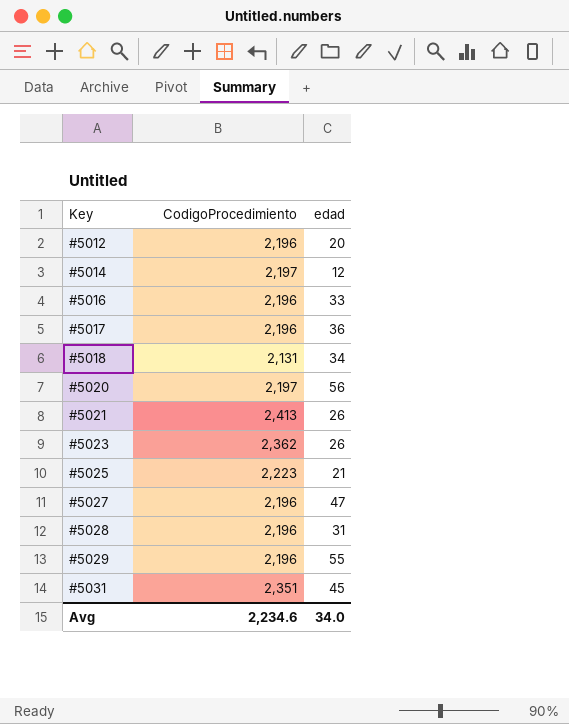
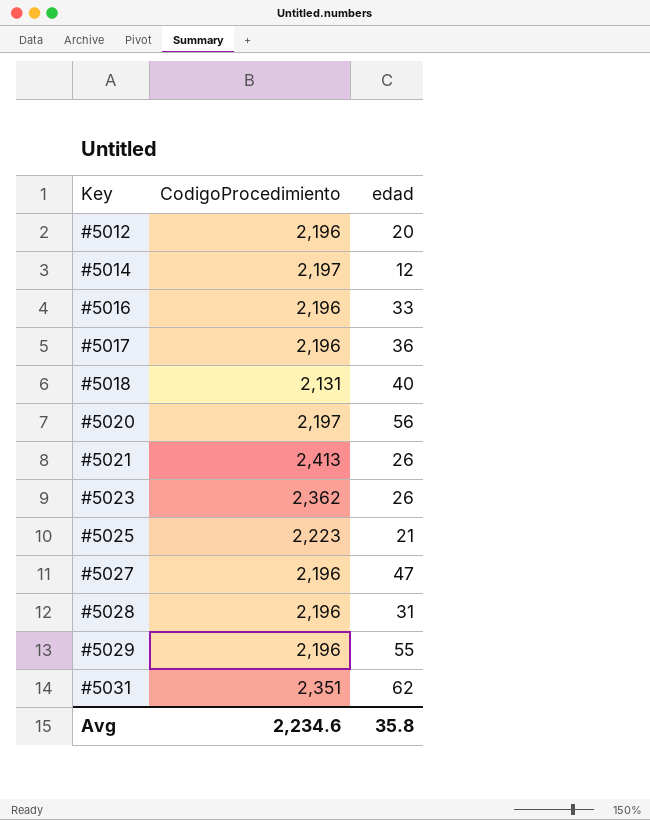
#5018 | edad: 34 -> 40
#5031 | edad: 45 -> 62
Avg | edad: 34.0 -> 35.8

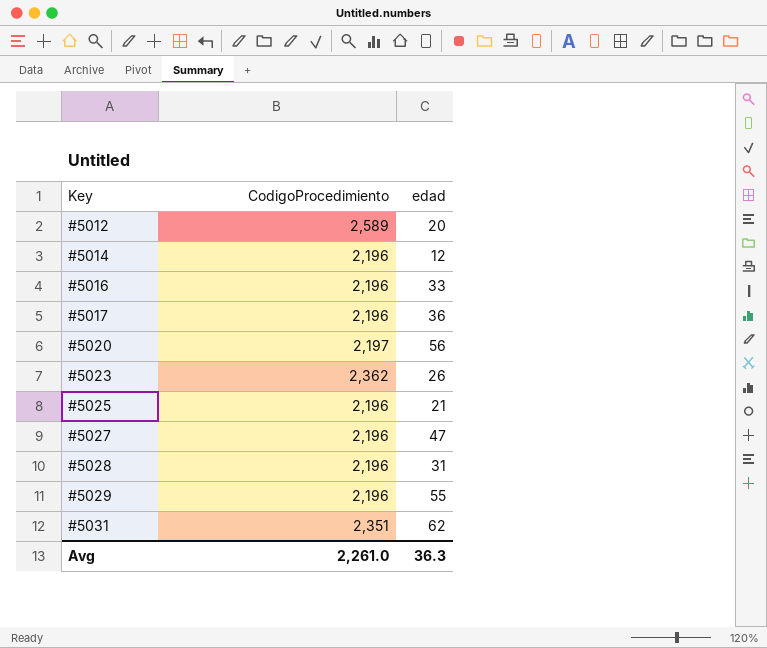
row #5018: 2,131 | 40 -> none
row #5021: 2,413 | 26 -> none
#5012 | CodigoProcedimiento: 2,196 -> 2,589
#5014 | CodigoProcedimiento: 2,197 -> 2,196
#5025 | CodigoProcedimiento: 2,223 -> 2,196
Avg | CodigoProcedimiento: 2,234.6 -> 2,261.0
Avg | edad: 35.8 -> 36.3

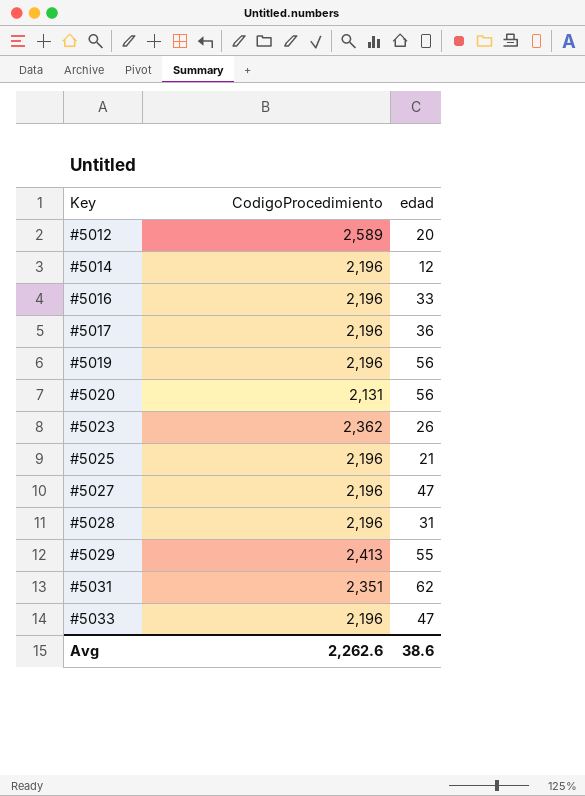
row #5019: none -> 2,196 | 56
#5020 | CodigoProcedimiento: 2,197 -> 2,131
#5029 | CodigoProcedimiento: 2,196 -> 2,413
row #5033: none -> 2,196 | 47
Avg | CodigoProcedimiento: 2,261.0 -> 2,262.6
Avg | edad: 36.3 -> 38.6

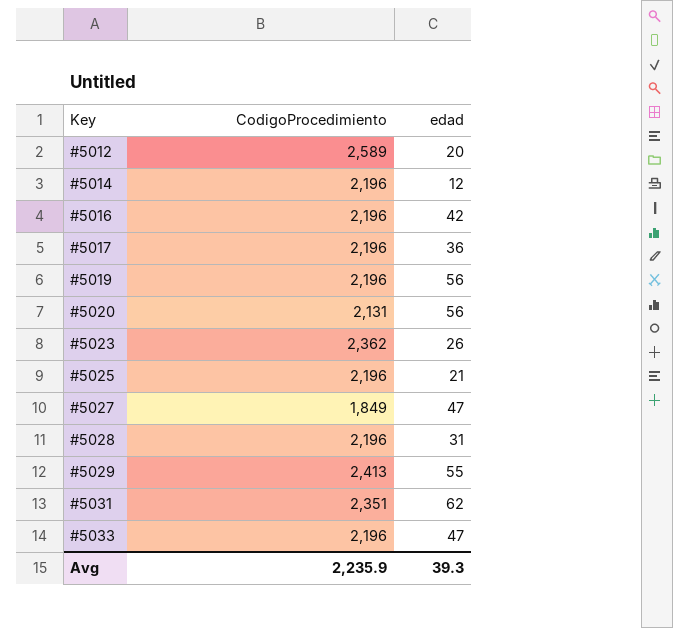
#5016 | edad: 33 -> 42
#5027 | CodigoProcedimiento: 2,196 -> 1,849
Avg | CodigoProcedimiento: 2,262.6 -> 2,235.9
Avg | edad: 38.6 -> 39.3

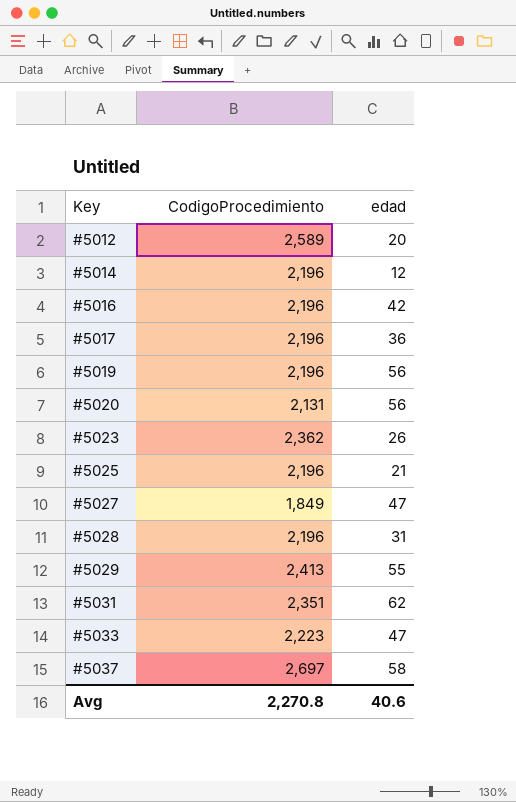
#5033 | CodigoProcedimiento: 2,196 -> 2,223
row #5037: none -> 2,697 | 58
Avg | CodigoProcedimiento: 2,235.9 -> 2,270.8
Avg | edad: 39.3 -> 40.6

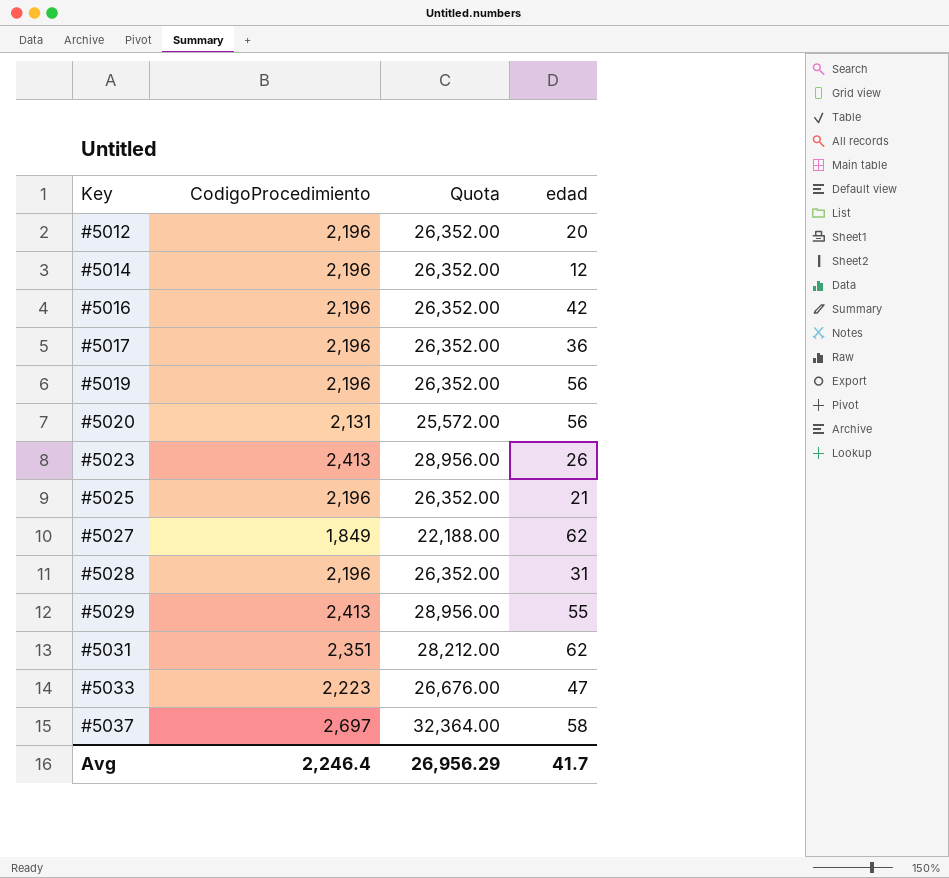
column Quota | formula: none -> [CodigoProcedimiento] * 12
#5012 | CodigoProcedimiento: 2,589 -> 2,196
#5023 | CodigoProcedimiento: 2,362 -> 2,413
#5027 | edad: 47 -> 62
Avg | CodigoProcedimiento: 2,270.8 -> 2,246.4
Avg | edad: 40.6 -> 41.7

